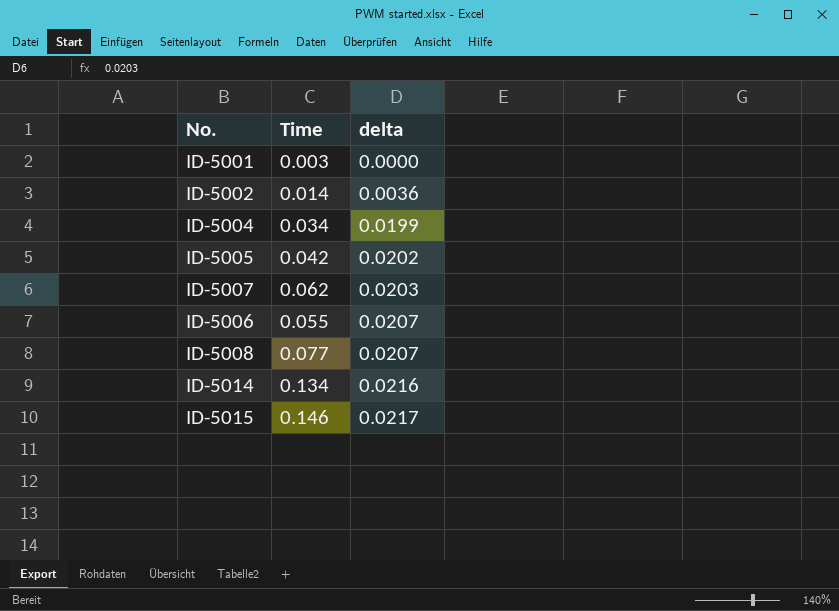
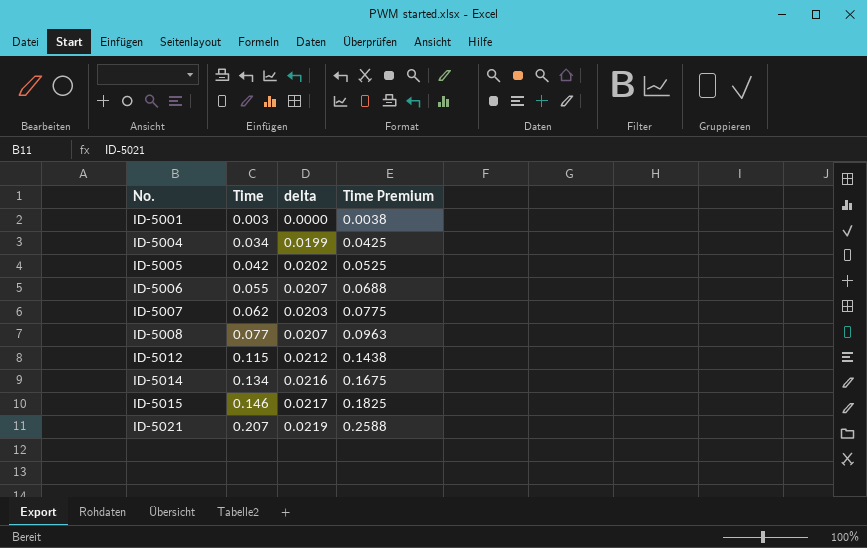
row order: delta ascending -> No. ascending
column Time Premium | formula: none -> [Time] * 1.25
row ID-5002: 0.014 | 0.0036 -> none
row ID-5012: none -> 0.115 | 0.0212 | 0.1438
row ID-5021: none -> 0.207 | 0.0219 | 0.2588

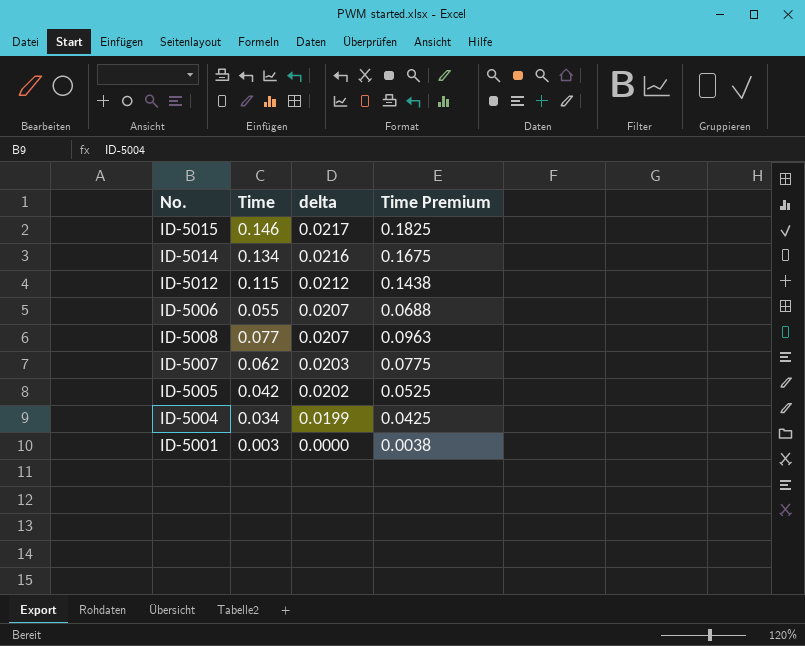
row order: No. ascending -> delta descending
row ID-5021: 0.207 | 0.0219 | 0.2588 -> none

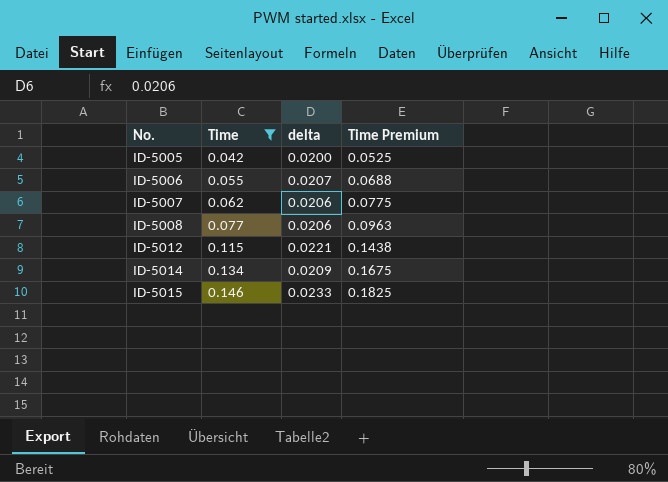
filter: none -> Time >= 0.042
row order: delta descending -> No. ascending
ID-5005 | delta: 0.0202 -> 0.0200
ID-5007 | delta: 0.0203 -> 0.0206
ID-5008 | delta: 0.0207 -> 0.0206
ID-5012 | delta: 0.0212 -> 0.0221
ID-5014 | delta: 0.0216 -> 0.0209
ID-5015 | delta: 0.0217 -> 0.0233

